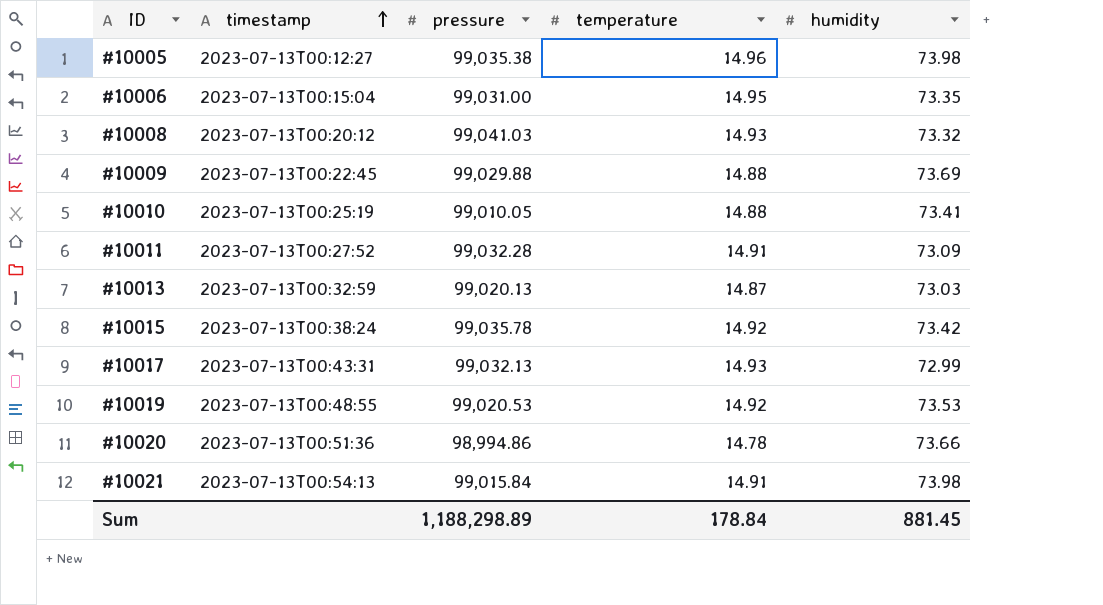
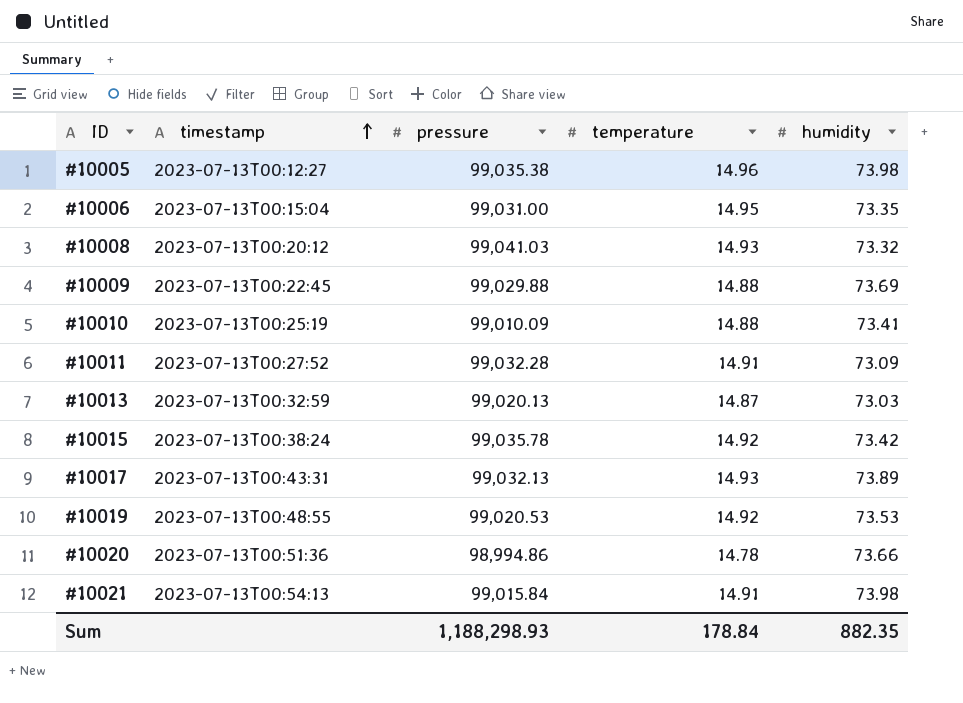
#10010 | pressure: 99,010.05 -> 99,010.09
#10017 | humidity: 72.99 -> 73.89
Sum | pressure: 1,188,298.89 -> 1,188,298.93
Sum | humidity: 881.45 -> 882.35

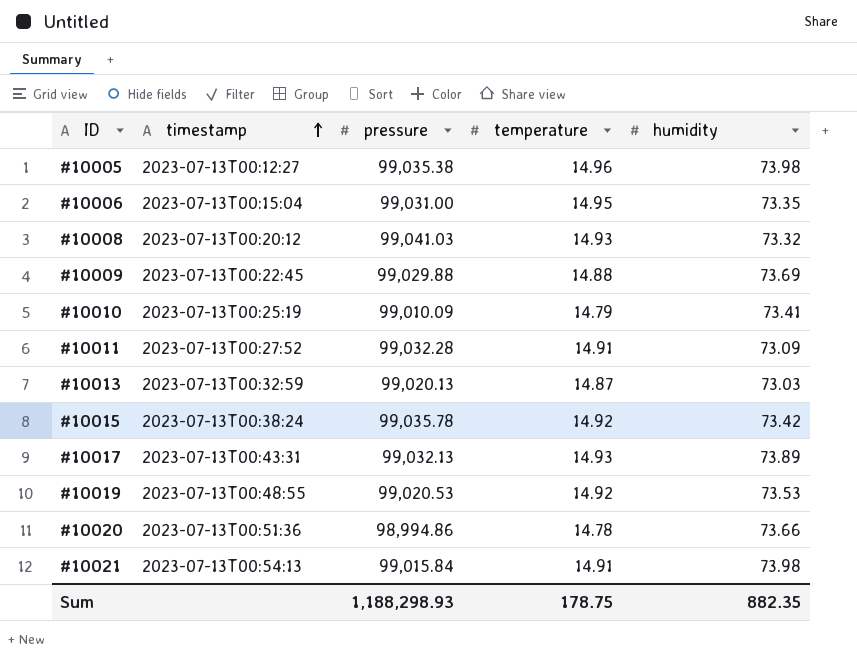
#10010 | temperature: 14.88 -> 14.79
Sum | temperature: 178.84 -> 178.75

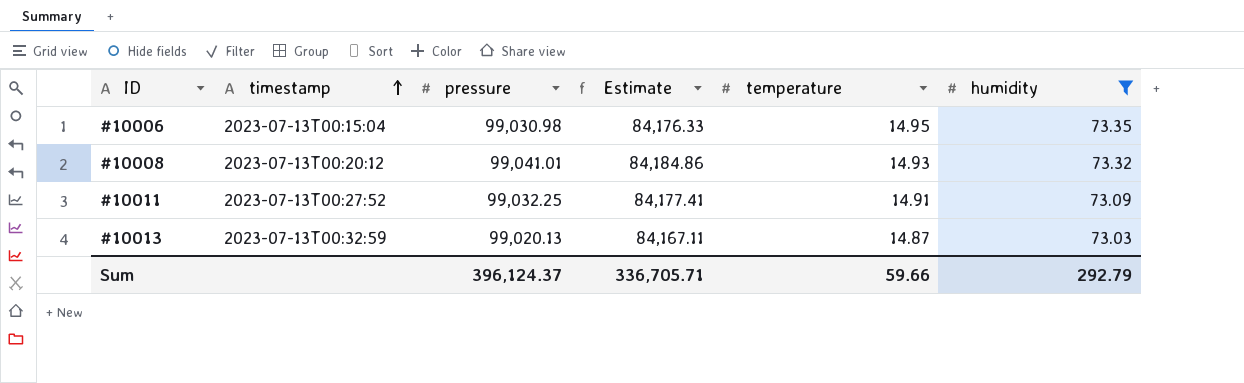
filter: none -> humidity <= 73.35
column Estimate | formula: none -> [pressure] * 0.85
#10006 | pressure: 99,031.00 -> 99,030.98
#10008 | pressure: 99,041.03 -> 99,041.01
#10011 | pressure: 99,032.28 -> 99,032.25
Sum | pressure: 1,188,298.93 -> 396,124.37
Sum | temperature: 178.75 -> 59.66
Sum | humidity: 882.35 -> 292.79

